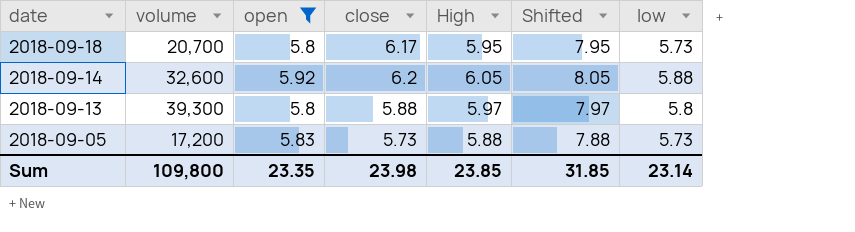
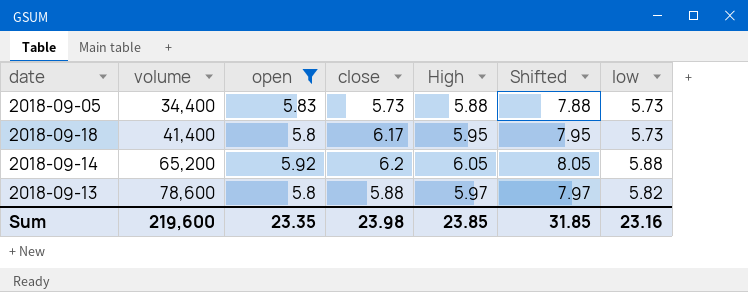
row order: date descending -> volume ascending
2018-09-05 | volume: 17,200 -> 34,400
2018-09-18 | volume: 20,700 -> 41,400
2018-09-14 | volume: 32,600 -> 65,200
2018-09-13 | volume: 39,300 -> 78,600
2018-09-13 | low: 5.8 -> 5.82
Sum | volume: 109,800 -> 219,600
Sum | low: 23.14 -> 23.16

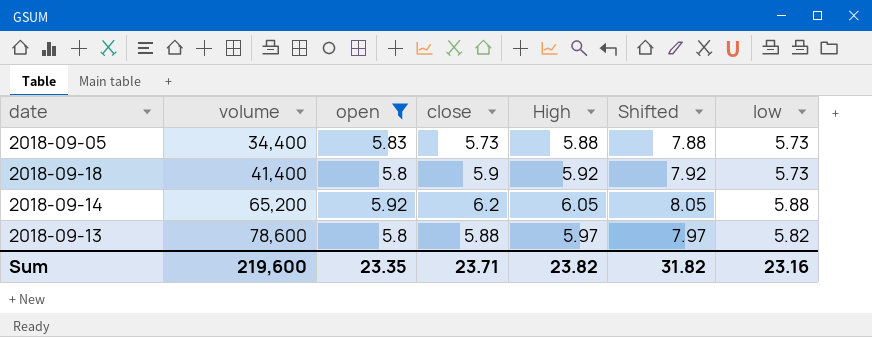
2018-09-18 | close: 6.17 -> 5.9
2018-09-18 | High: 5.95 -> 5.92
2018-09-18 | Shifted: 7.95 -> 7.92
Sum | close: 23.98 -> 23.71
Sum | High: 23.85 -> 23.82
Sum | Shifted: 31.85 -> 31.82

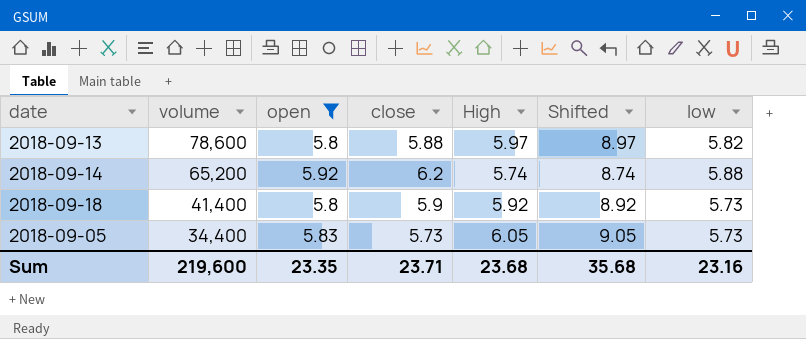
row order: volume ascending -> volume descending
column Shifted | formula: [High] + 2 -> [High] + 3
2018-09-14 | High: 6.05 -> 5.74
2018-09-05 | High: 5.88 -> 6.05
Sum | High: 23.82 -> 23.68
Sum | Shifted: 31.82 -> 35.68

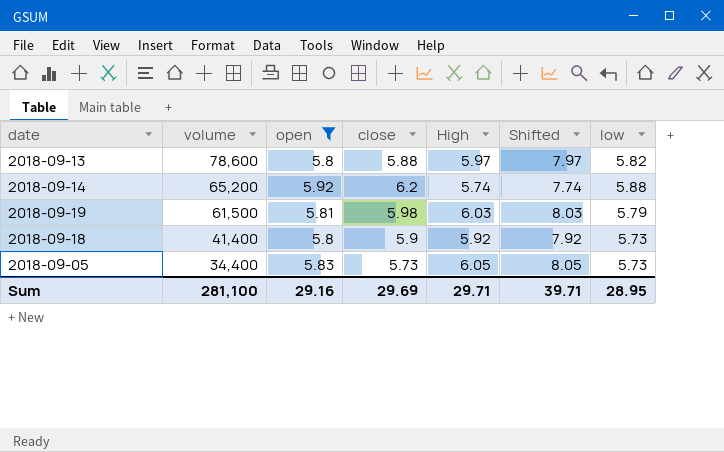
column Shifted | formula: [High] + 3 -> [High] + 2
row 2018-09-19: none -> 61,500 | 5.81 | 5.98 | 6.03 | 8.03 | 5.79
Sum | volume: 219,600 -> 281,100
Sum | open: 23.35 -> 29.16
Sum | close: 23.71 -> 29.69
Sum | High: 23.68 -> 29.71
Sum | Shifted: 35.68 -> 39.71
Sum | low: 23.16 -> 28.95

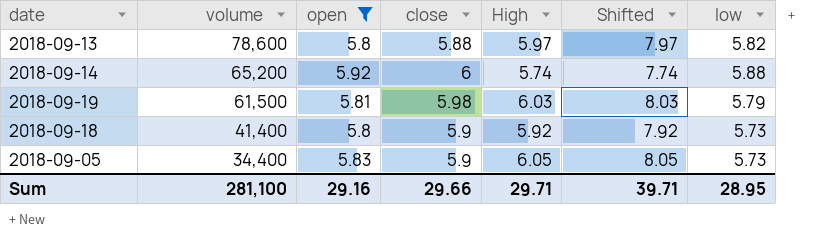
2018-09-14 | close: 6.2 -> 6
2018-09-05 | close: 5.73 -> 5.9
Sum | close: 29.69 -> 29.66

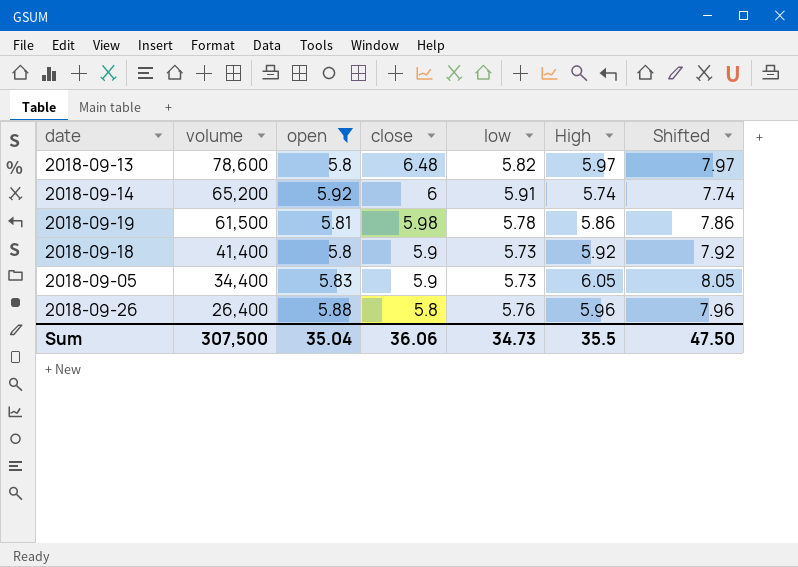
column low | position: 7 -> 5
2018-09-13 | close: 5.88 -> 6.48
2018-09-14 | low: 5.88 -> 5.91
2018-09-19 | low: 5.79 -> 5.78
2018-09-19 | High: 6.03 -> 5.86
2018-09-19 | Shifted: 8.03 -> 7.86
row 2018-09-26: none -> 26,400 | 5.88 | 5.8 | 5.76 | 5.96 | 7.96
Sum | volume: 281,100 -> 307,500
Sum | open: 29.16 -> 35.04
Sum | close: 29.66 -> 36.06
Sum | low: 28.95 -> 34.73
Sum | High: 29.71 -> 35.5
Sum | Shifted: 39.71 -> 47.50

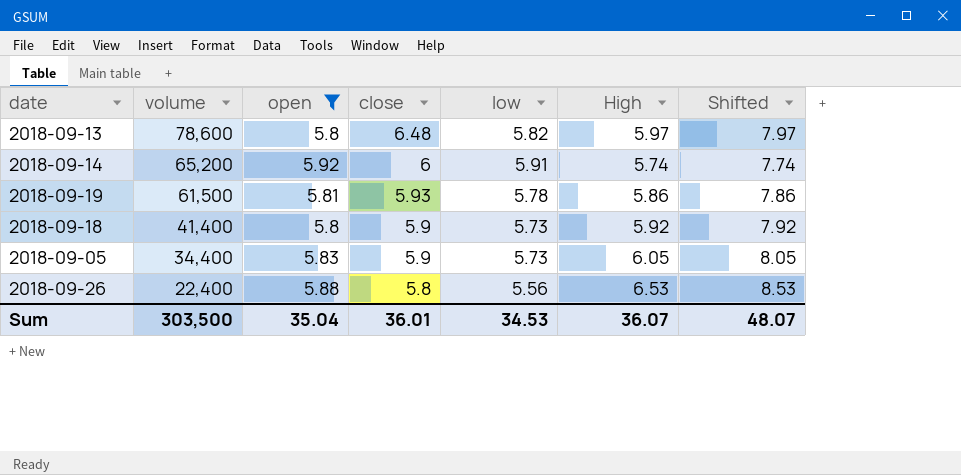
2018-09-19 | close: 5.98 -> 5.93
2018-09-26 | volume: 26,400 -> 22,400
2018-09-26 | low: 5.76 -> 5.56
2018-09-26 | High: 5.96 -> 6.53
2018-09-26 | Shifted: 7.96 -> 8.53
Sum | volume: 307,500 -> 303,500
Sum | close: 36.06 -> 36.01
Sum | low: 34.73 -> 34.53
Sum | High: 35.5 -> 36.07
Sum | Shifted: 47.50 -> 48.07

